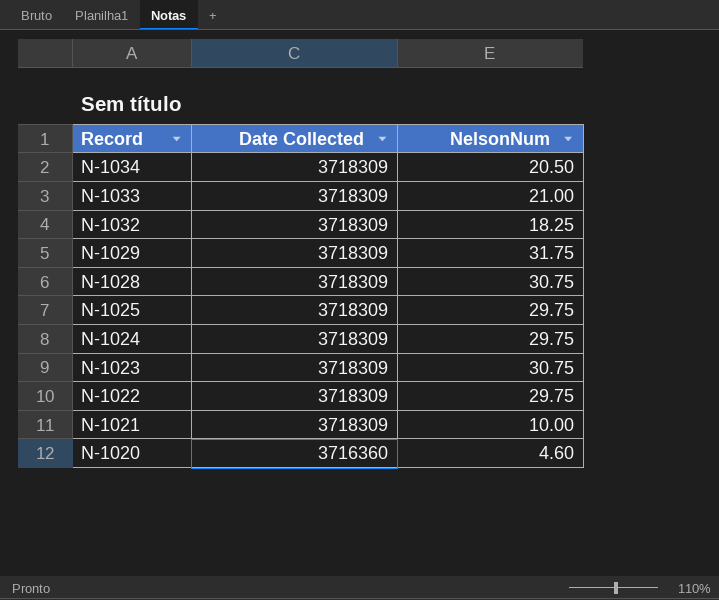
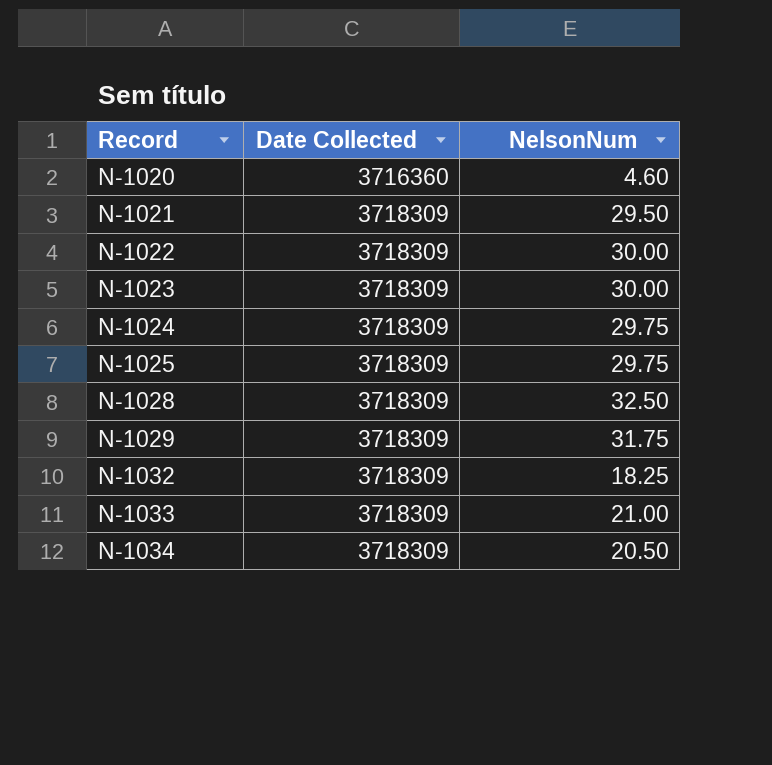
row order: Record descending -> Record ascending
N-1021 | NelsonNum: 10.00 -> 29.50
N-1022 | NelsonNum: 29.75 -> 30.00
N-1023 | NelsonNum: 30.75 -> 30.00
N-1028 | NelsonNum: 30.75 -> 32.50

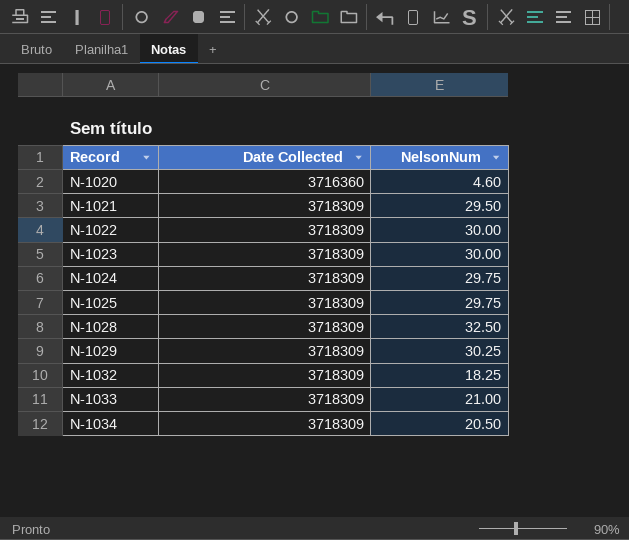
N-1029 | NelsonNum: 31.75 -> 30.25

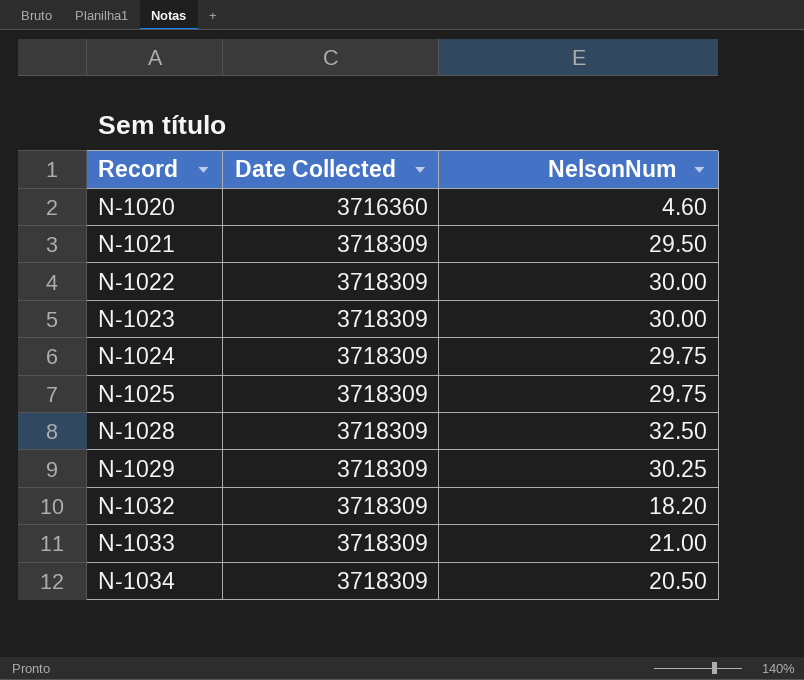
N-1032 | NelsonNum: 18.25 -> 18.20

